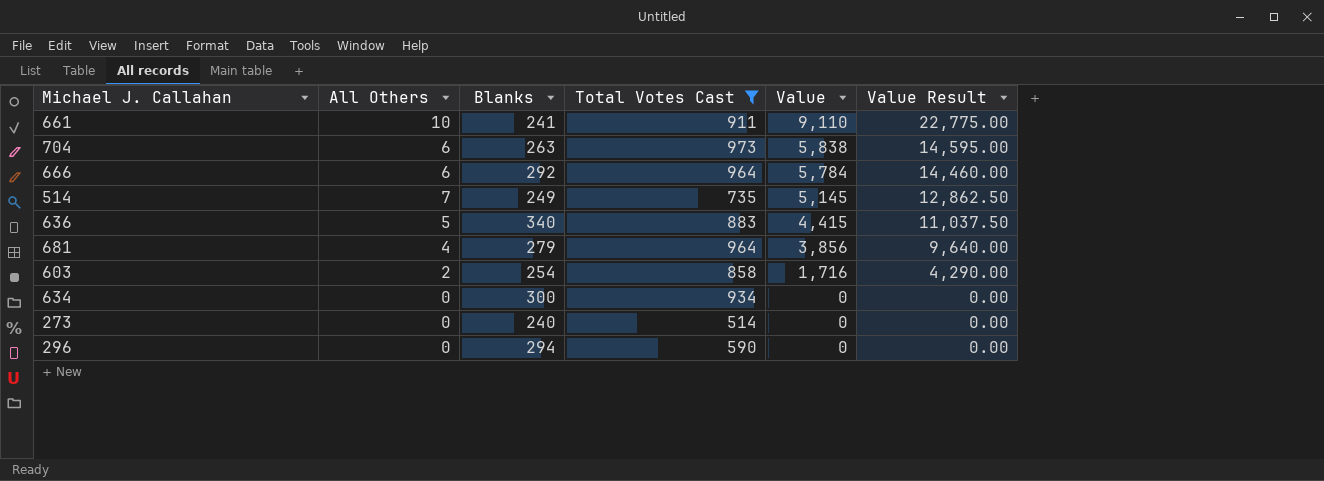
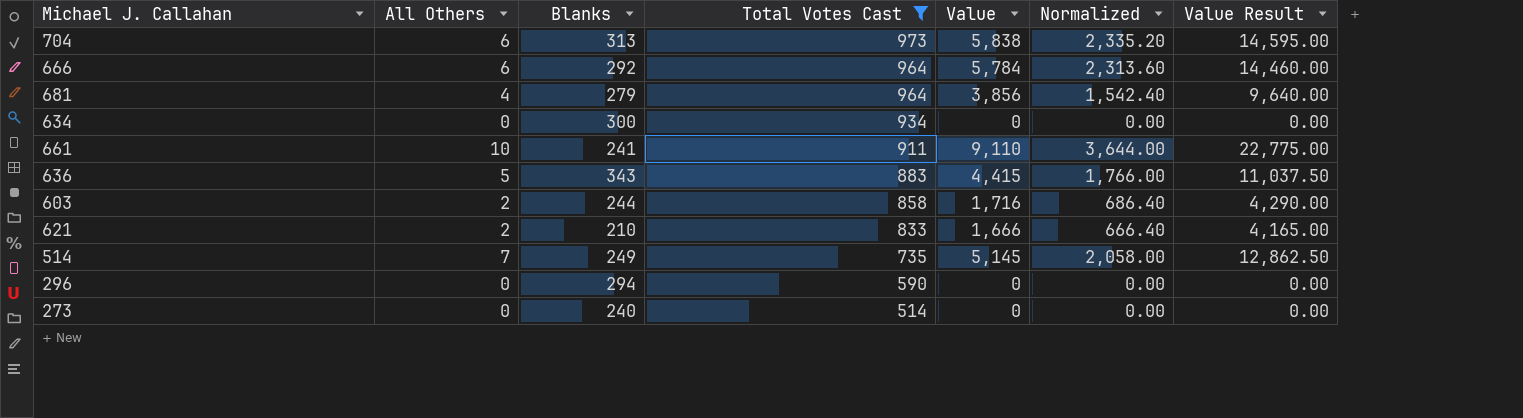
row order: Value descending -> Total Votes Cast descending
column Normalized | formula: none -> [Value] * 0.4
704 | Blanks: 263 -> 313
636 | Blanks: 340 -> 343
603 | Blanks: 254 -> 244
row 621: none -> 2 | 210 | 833 | 1,666 | 666.40 | 4,165.00

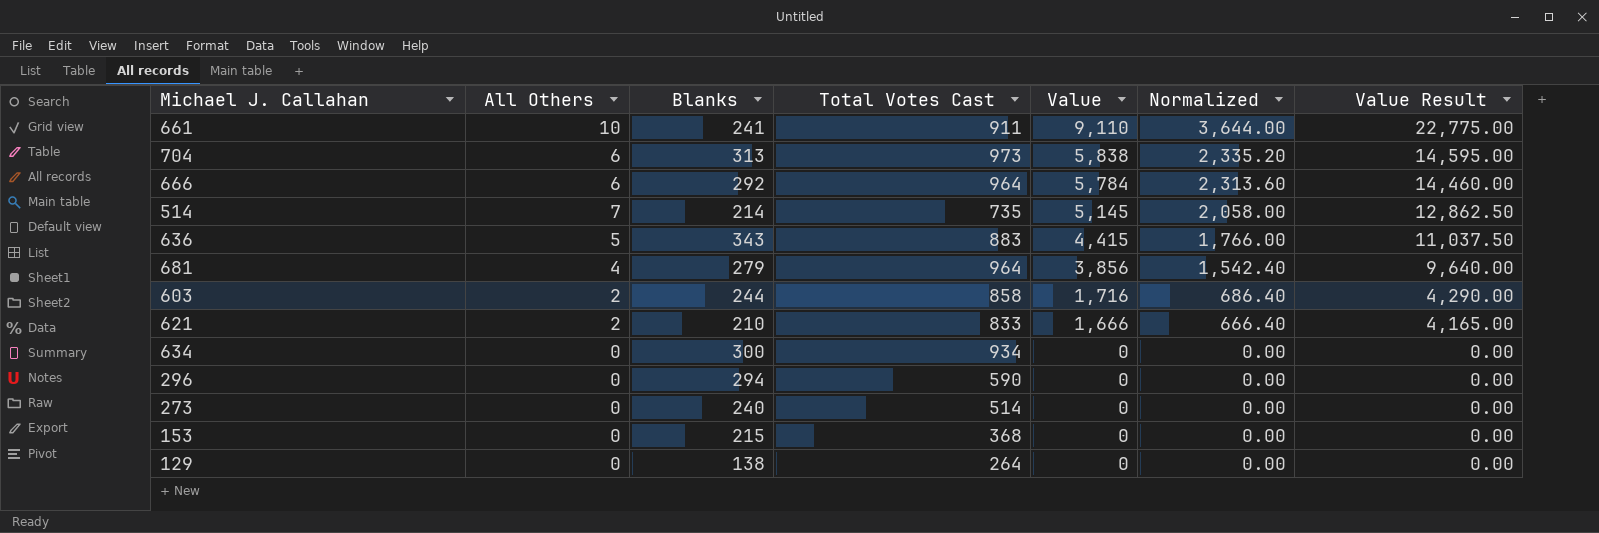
filter: Total Votes Cast >= 514 -> none
row order: Total Votes Cast descending -> Value descending
514 | Blanks: 249 -> 214

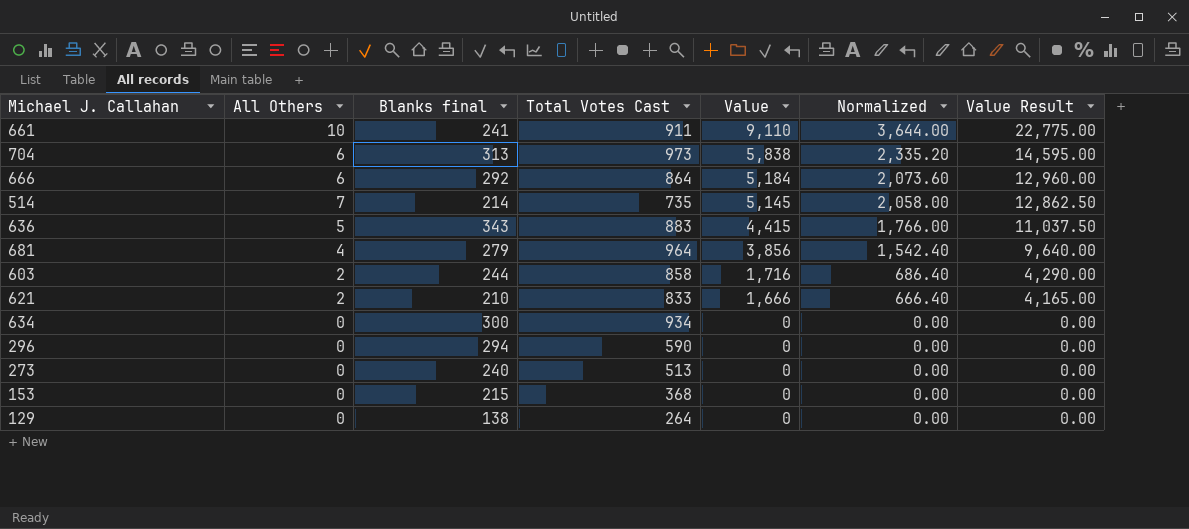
column name: Blanks -> Blanks final
666 | Total Votes Cast: 964 -> 864
666 | Value: 5,784 -> 5,184
666 | Normalized: 2,313.60 -> 2,073.60
666 | Value Result: 14,460.00 -> 12,960.00
273 | Total Votes Cast: 514 -> 513

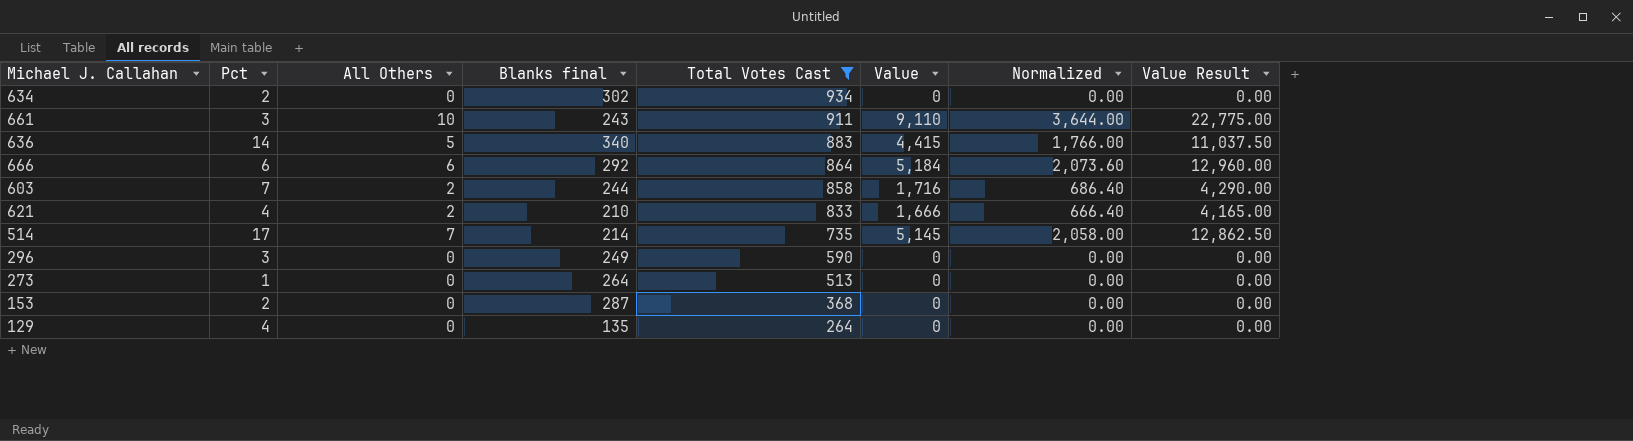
filter: none -> Total Votes Cast <= 934
row order: Value descending -> Total Votes Cast descending
column Pct | position: none -> 2
634 | Blanks final: 300 -> 302
661 | Blanks final: 241 -> 243
636 | Blanks final: 343 -> 340
296 | Blanks final: 294 -> 249
273 | Blanks final: 240 -> 264
153 | Blanks final: 215 -> 287
129 | Blanks final: 138 -> 135

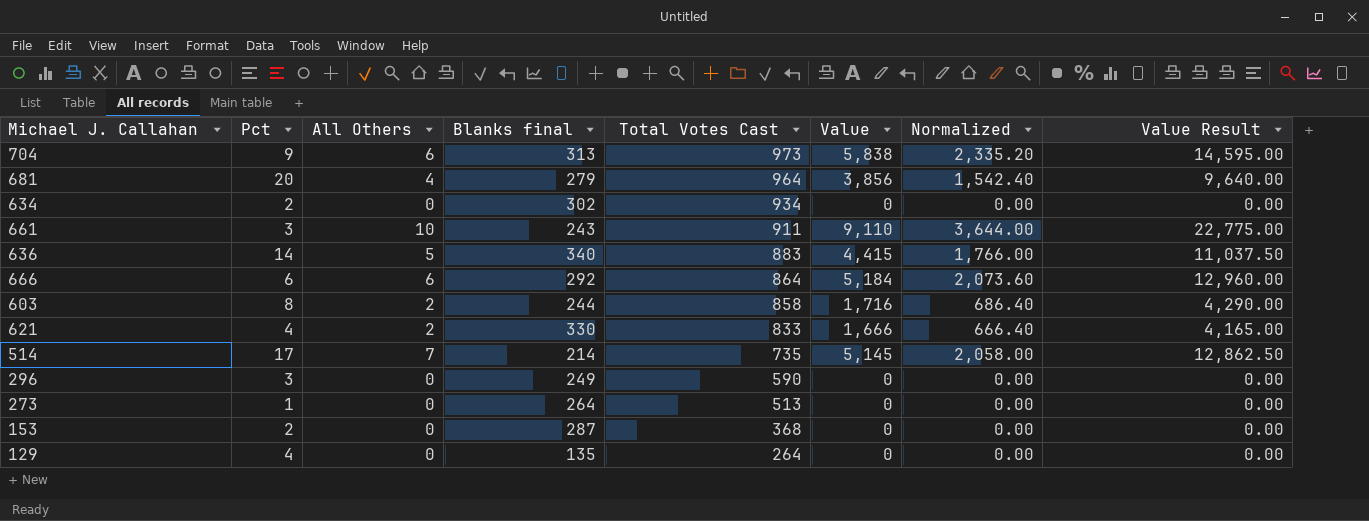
filter: Total Votes Cast <= 934 -> none
603 | Pct: 7 -> 8
621 | Blanks final: 210 -> 330

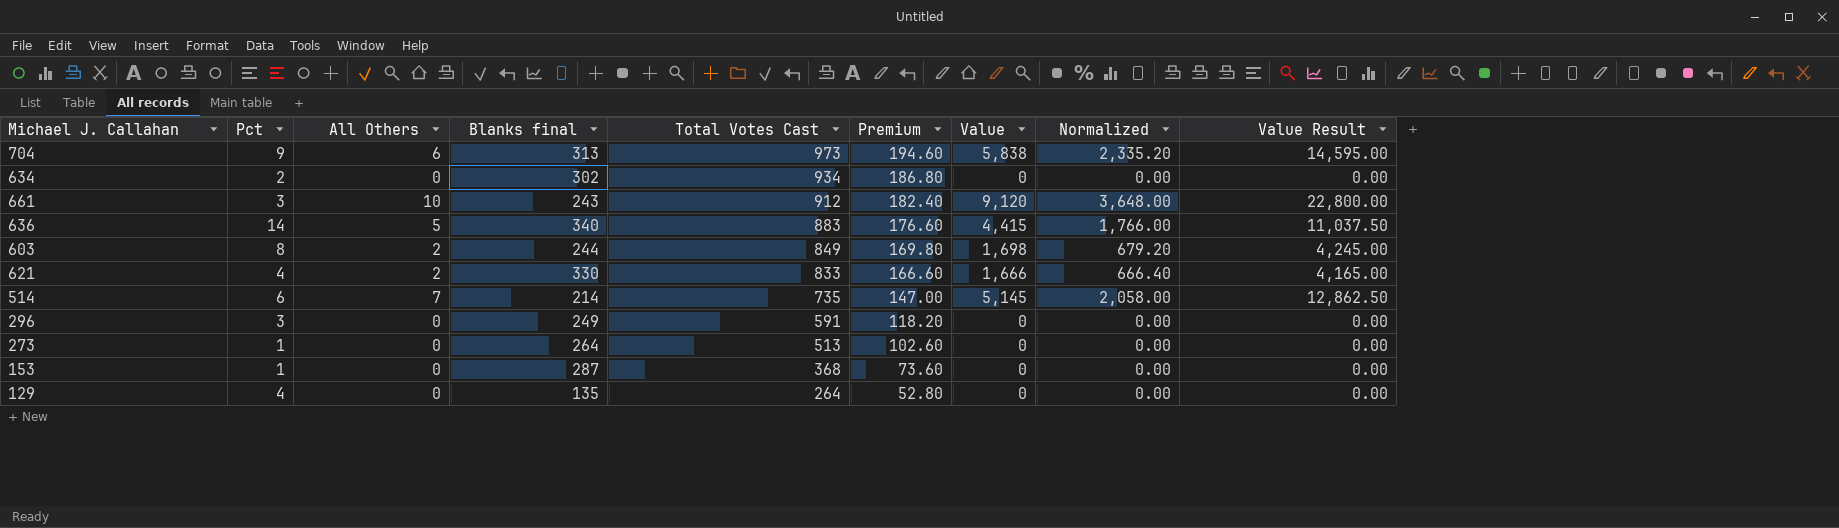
column Premium | formula: none -> [Total Votes Cast] * 0.2
row 681: 20 | 4 | 279 | 964 | 3,856 | 1,542.40 | 9,640.00 -> none
row 666: 6 | 6 | 292 | 864 | 5,184 | 2,073.60 | 12,960.00 -> none
661 | Total Votes Cast: 911 -> 912
661 | Value: 9,110 -> 9,120
661 | Normalized: 3,644.00 -> 3,648.00
661 | Value Result: 22,775.00 -> 22,800.00
603 | Total Votes Cast: 858 -> 849
603 | Value: 1,716 -> 1,698
603 | Normalized: 686.40 -> 679.20
603 | Value Result: 4,290.00 -> 4,245.00
514 | Pct: 17 -> 6
296 | Total Votes Cast: 590 -> 591
153 | Pct: 2 -> 1

